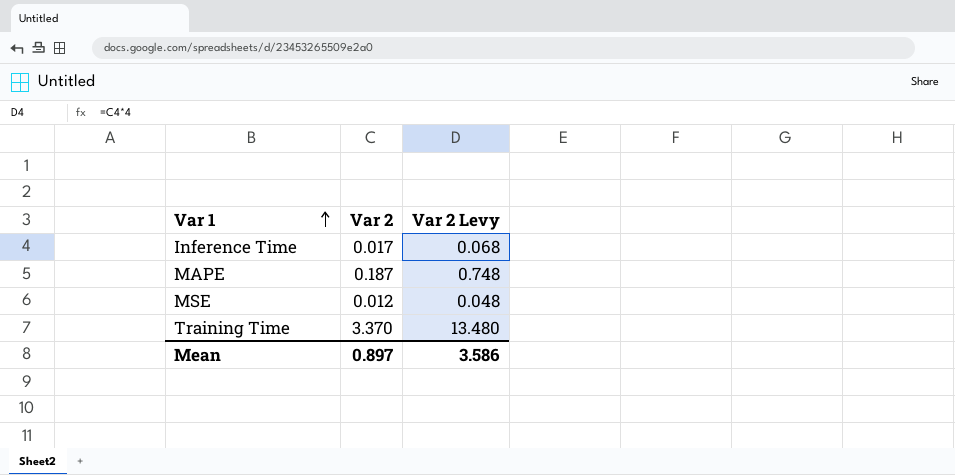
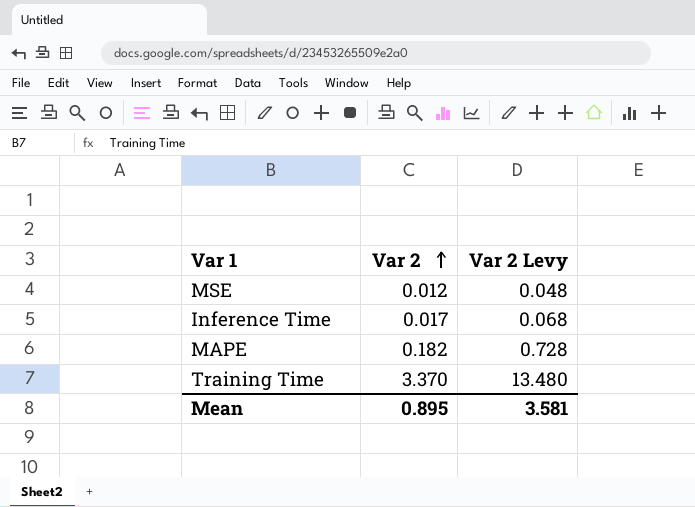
row order: Var 1 ascending -> Var 2 ascending
MAPE | Var 2: 0.187 -> 0.182
MAPE | Var 2 Levy: 0.748 -> 0.728
Mean | Var 2: 0.897 -> 0.895
Mean | Var 2 Levy: 3.586 -> 3.581

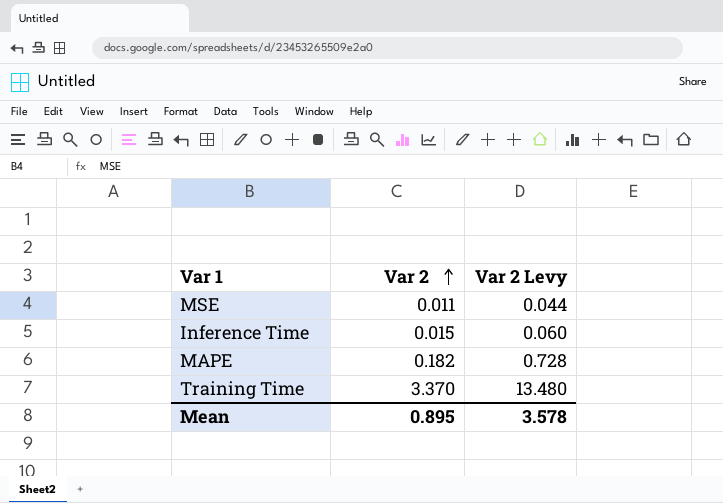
MSE | Var 2: 0.012 -> 0.011
MSE | Var 2 Levy: 0.048 -> 0.044
Inference Time | Var 2: 0.017 -> 0.015
Inference Time | Var 2 Levy: 0.068 -> 0.060
Mean | Var 2 Levy: 3.581 -> 3.578

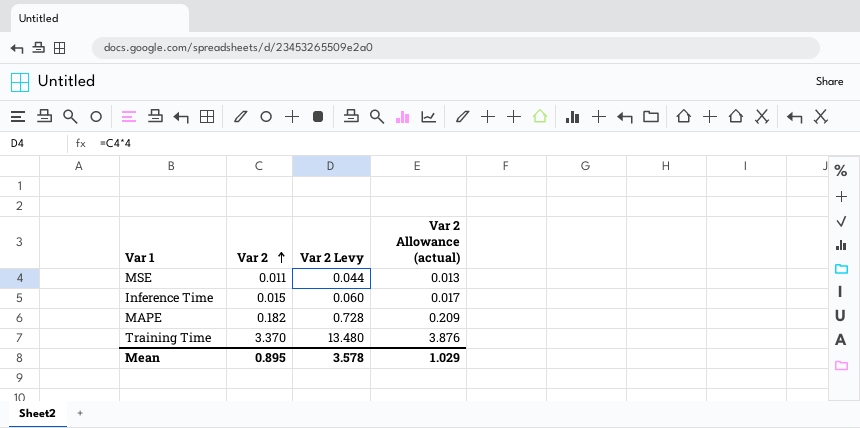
column Var 2 Allowance (actual) | formula: none -> [Var 2] * 1.15

